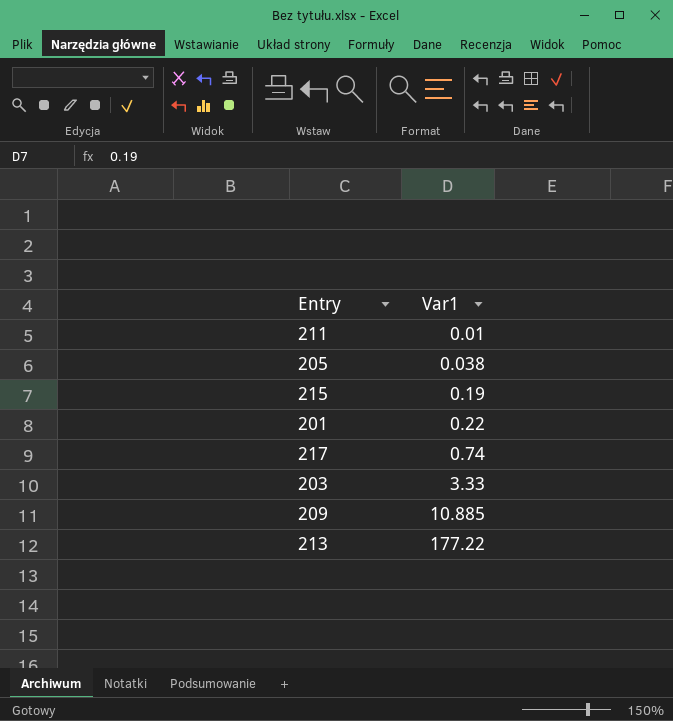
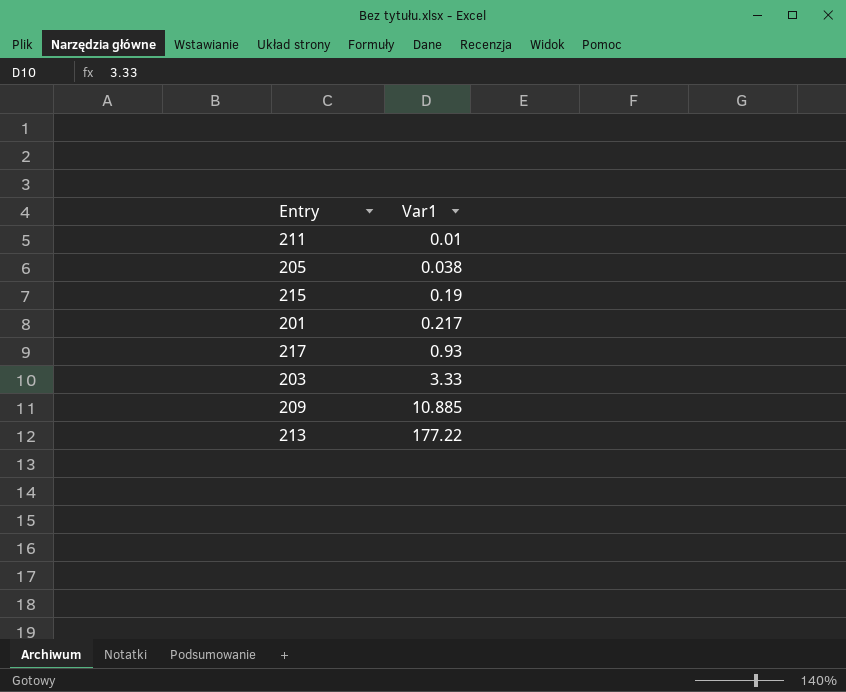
201 | Var1: 0.22 -> 0.217
217 | Var1: 0.74 -> 0.93

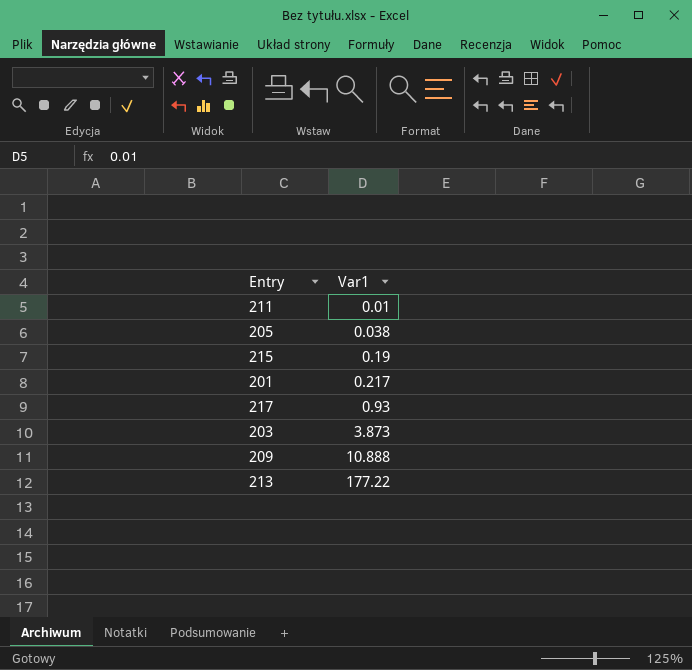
203 | Var1: 3.33 -> 3.873
209 | Var1: 10.885 -> 10.888

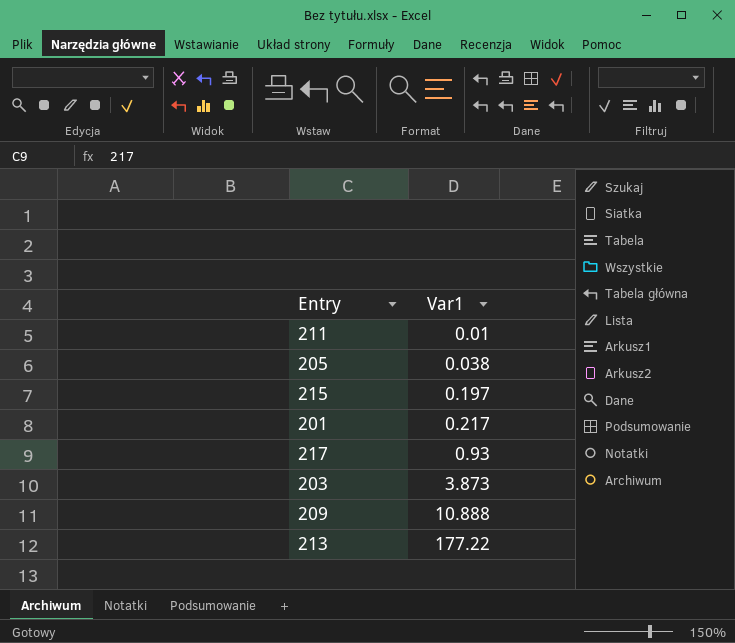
215 | Var1: 0.19 -> 0.197

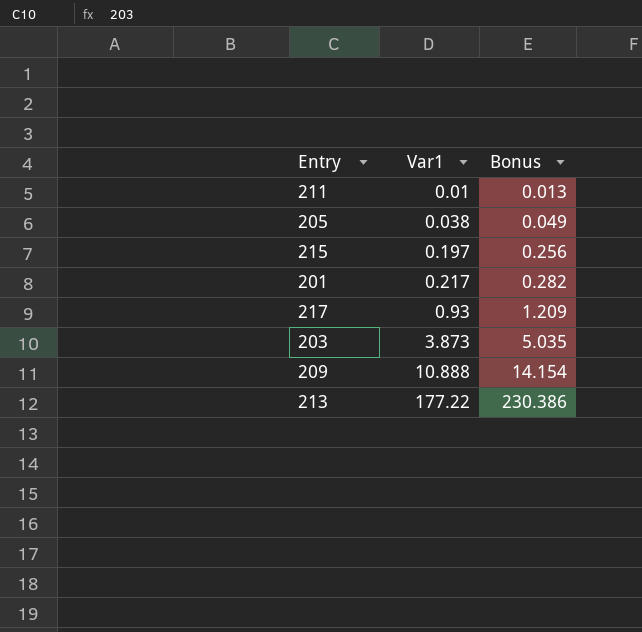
column Bonus | formula: none -> [Var1] * 1.3

